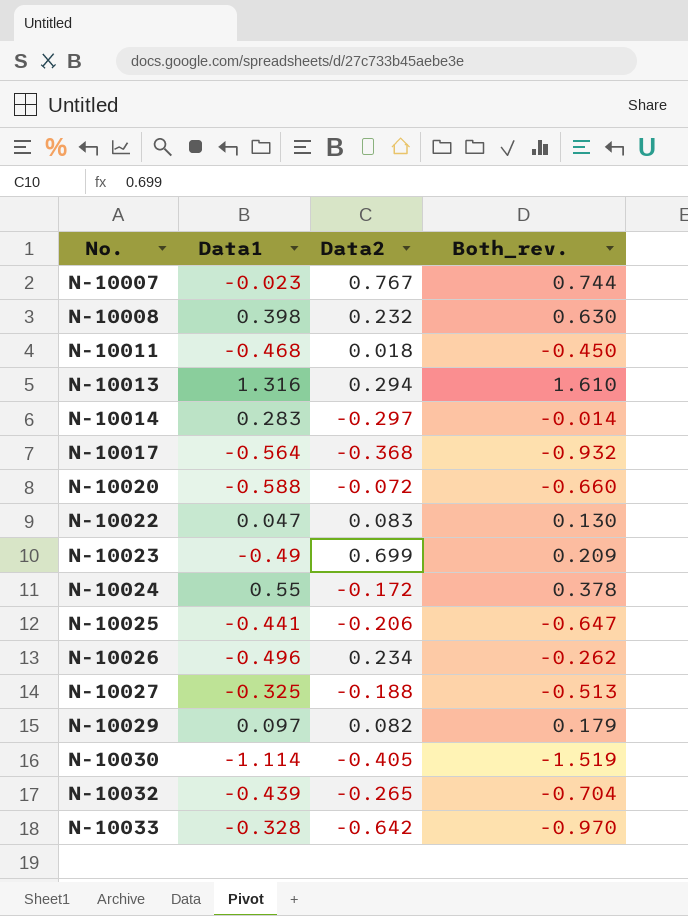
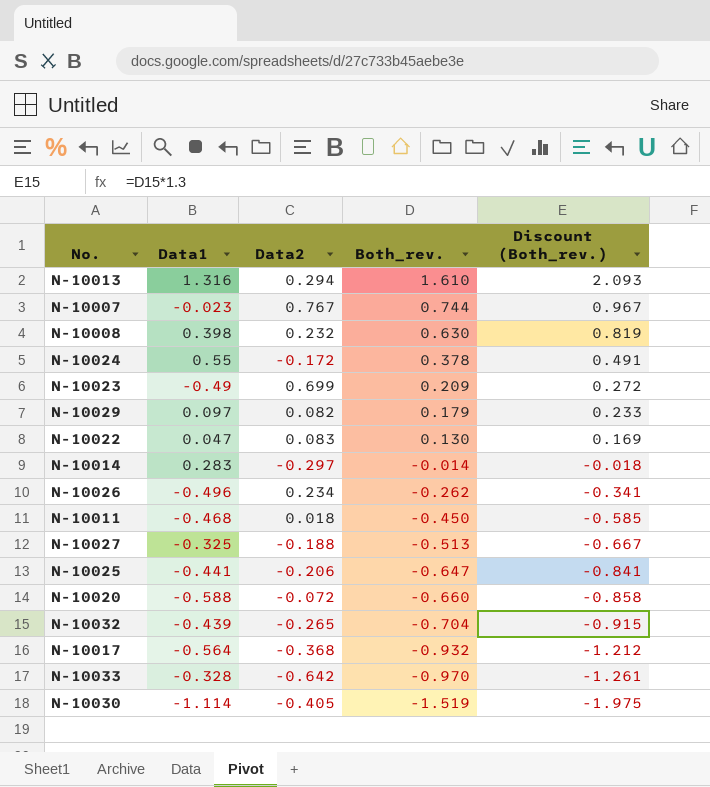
row order: No. ascending -> Both_rev. descending
column Discount (Both_rev.) | formula: none -> [Both_rev.] * 1.3

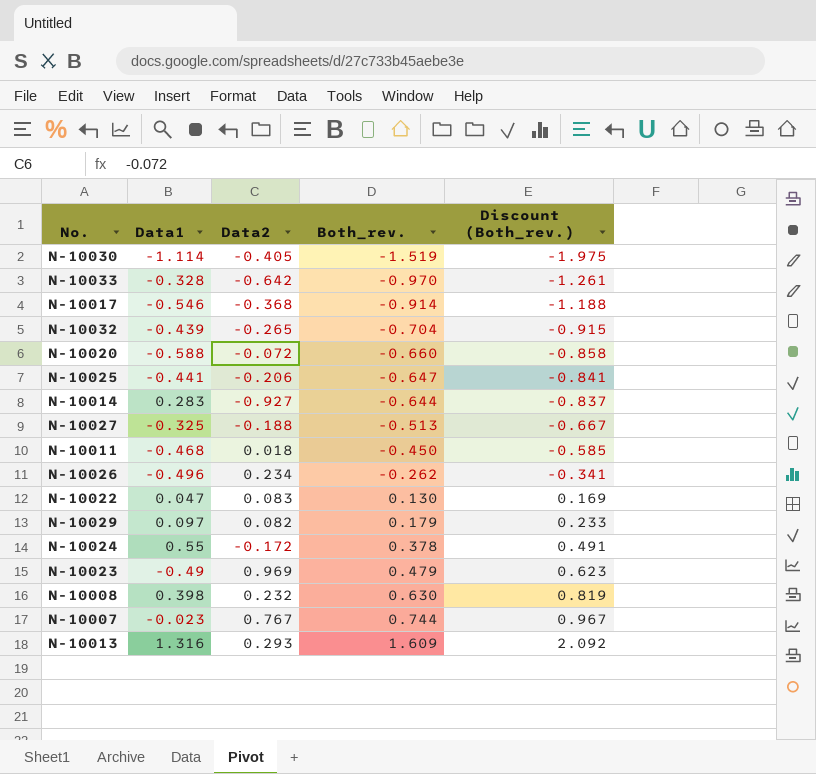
row order: Both_rev. descending -> Both_rev. ascending
N-10017 | Data1: -0.564 -> -0.546
N-10017 | Both_rev.: -0.932 -> -0.914
N-10017 | Discount (Both_rev.): -1.212 -> -1.188
N-10014 | Data2: -0.297 -> -0.927
N-10014 | Both_rev.: -0.014 -> -0.644
N-10014 | Discount (Both_rev.): -0.018 -> -0.837
N-10023 | Data2: 0.699 -> 0.969
N-10023 | Both_rev.: 0.209 -> 0.479
N-10023 | Discount (Both_rev.): 0.272 -> 0.623
N-10013 | Data2: 0.294 -> 0.293
N-10013 | Both_rev.: 1.610 -> 1.609
N-10013 | Discount (Both_rev.): 2.093 -> 2.092

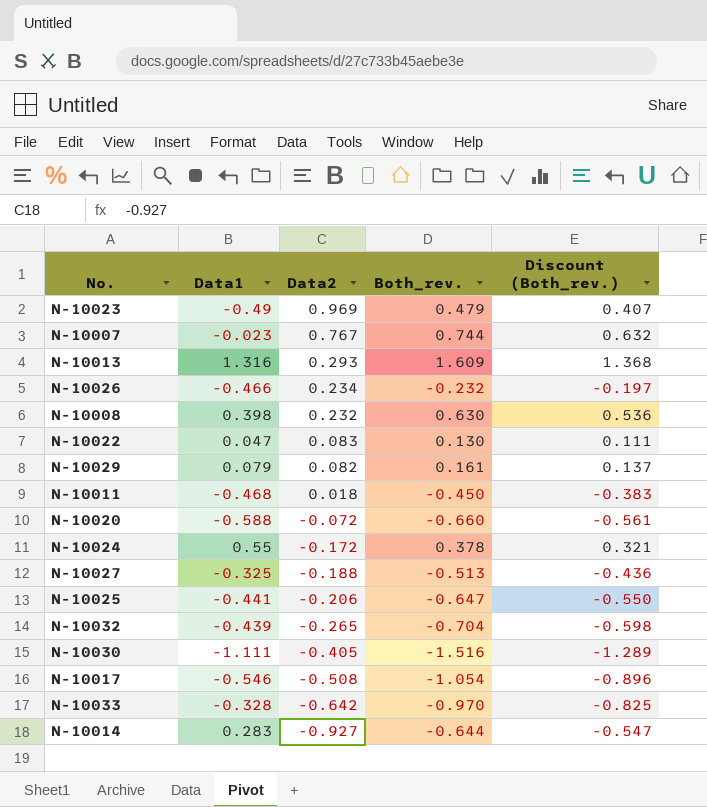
row order: Both_rev. ascending -> Data2 descending
column Discount (Both_rev.) | formula: [Both_rev.] * 1.3 -> [Both_rev.] * 0.85
N-10026 | Data1: -0.496 -> -0.466
N-10026 | Both_rev.: -0.262 -> -0.232
N-10029 | Data1: 0.097 -> 0.079
N-10029 | Both_rev.: 0.179 -> 0.161
N-10030 | Data1: -1.114 -> -1.111
N-10030 | Both_rev.: -1.519 -> -1.516
N-10017 | Data2: -0.368 -> -0.508
N-10017 | Both_rev.: -0.914 -> -1.054

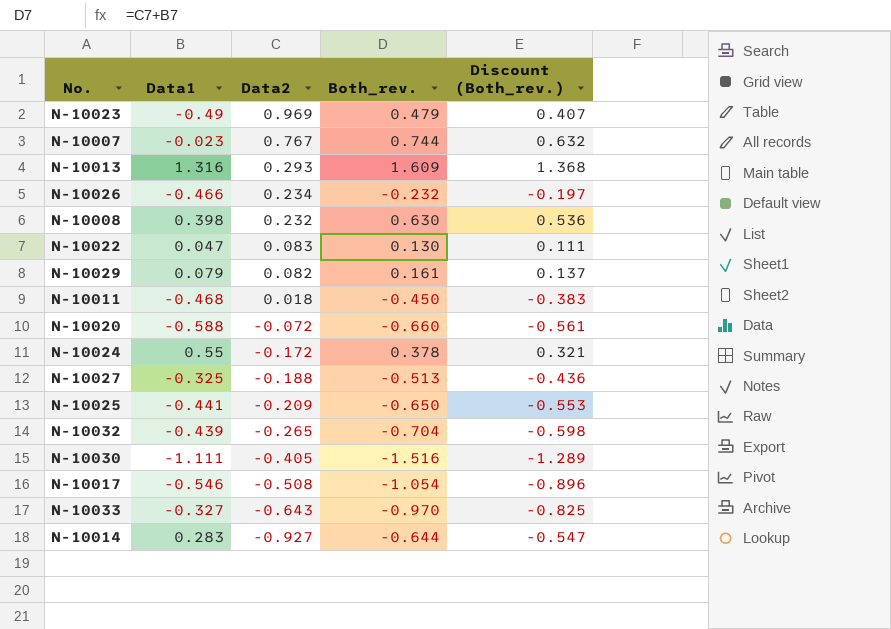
N-10025 | Data2: -0.206 -> -0.209
N-10025 | Both_rev.: -0.647 -> -0.650
N-10025 | Discount (Both_rev.): -0.550 -> -0.553
N-10033 | Data1: -0.328 -> -0.327
N-10033 | Data2: -0.642 -> -0.643

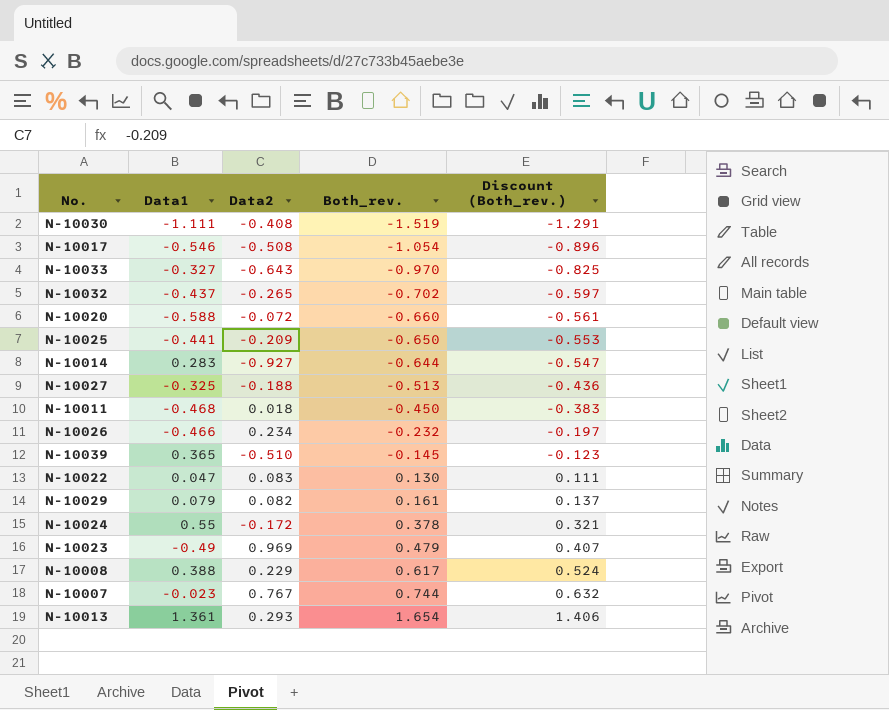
row order: Data2 descending -> Both_rev. ascending
N-10030 | Data2: -0.405 -> -0.408
N-10030 | Both_rev.: -1.516 -> -1.519
N-10030 | Discount (Both_rev.): -1.289 -> -1.291
N-10032 | Data1: -0.439 -> -0.437
N-10032 | Both_rev.: -0.704 -> -0.702
N-10032 | Discount (Both_rev.): -0.598 -> -0.597
row N-10039: none -> 0.365 | -0.510 | -0.145 | -0.123
N-10008 | Data1: 0.398 -> 0.388
N-10008 | Data2: 0.232 -> 0.229
N-10008 | Both_rev.: 0.630 -> 0.617
N-10008 | Discount (Both_rev.): 0.536 -> 0.524
N-10013 | Data1: 1.316 -> 1.361
N-10013 | Both_rev.: 1.609 -> 1.654
N-10013 | Discount (Both_rev.): 1.368 -> 1.406

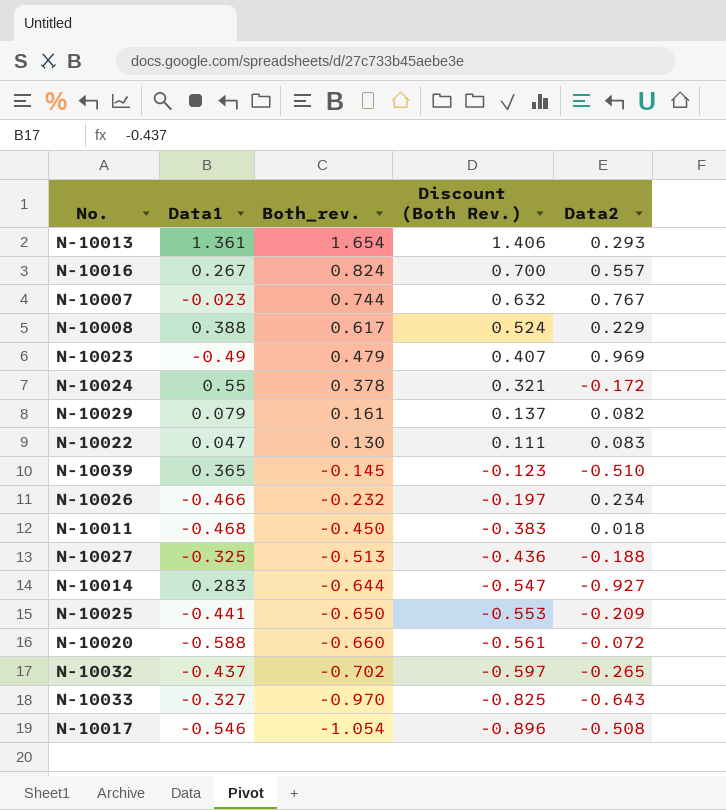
row order: Both_rev. ascending -> Both_rev. descending
column name: Discount (Both_rev.) -> Discount (Both Rev.)
column Data2 | position: 3 -> 5
row N-10030: -1.111 | -0.408 | -1.519 | -1.291 -> none
row N-10016: none -> 0.267 | 0.824 | 0.700 | 0.557

